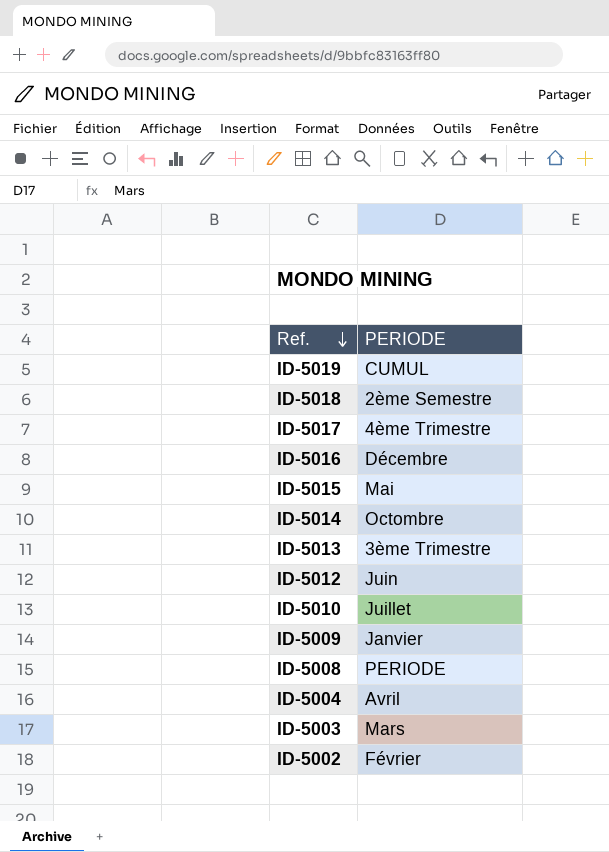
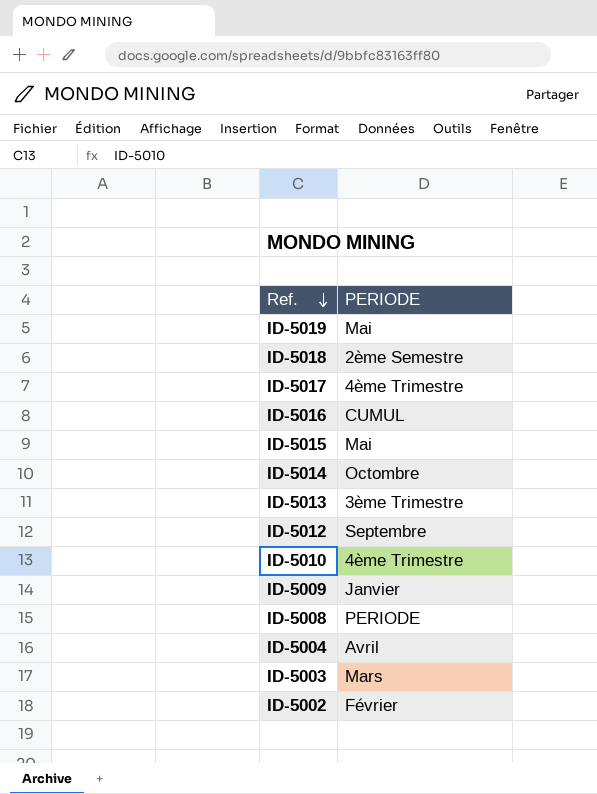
ID-5019 | PERIODE: CUMUL -> Mai
ID-5016 | PERIODE: Décembre -> CUMUL
ID-5012 | PERIODE: Juin -> Septembre
ID-5010 | PERIODE: Juillet -> 4ème Trimestre

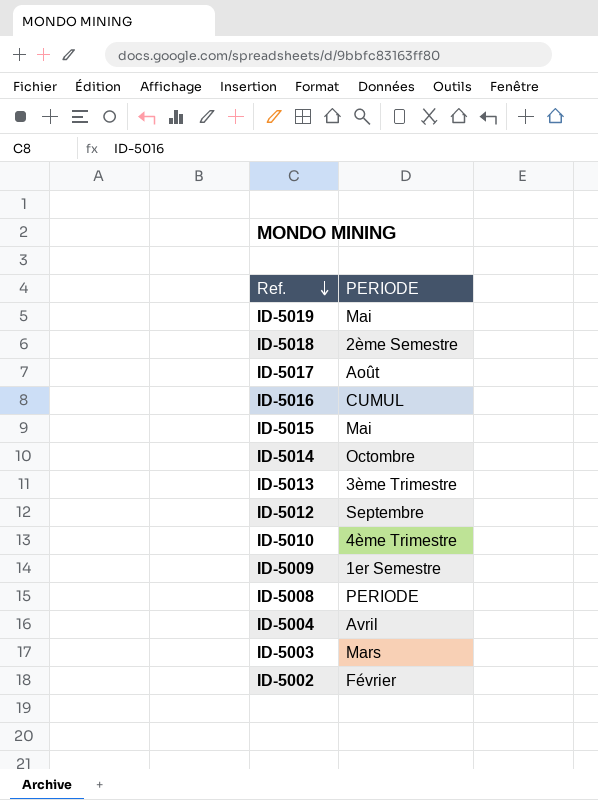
ID-5017 | PERIODE: 4ème Trimestre -> Août
ID-5009 | PERIODE: Janvier -> 1er Semestre

